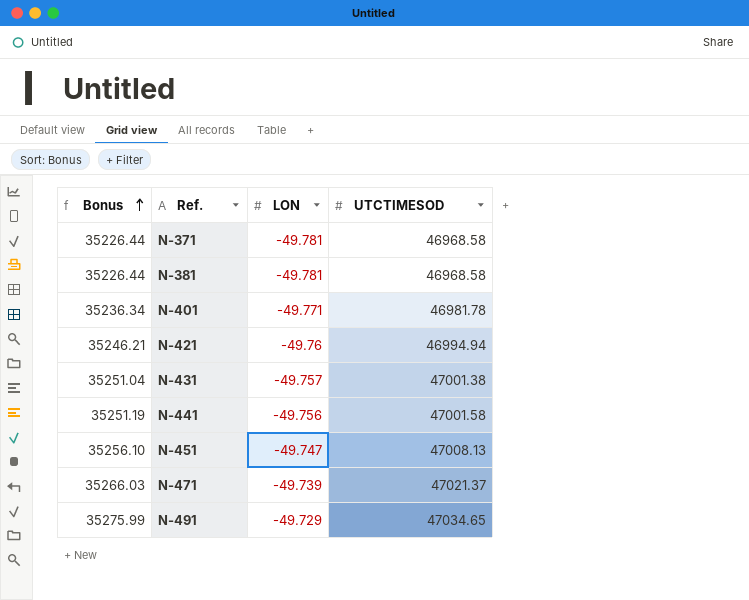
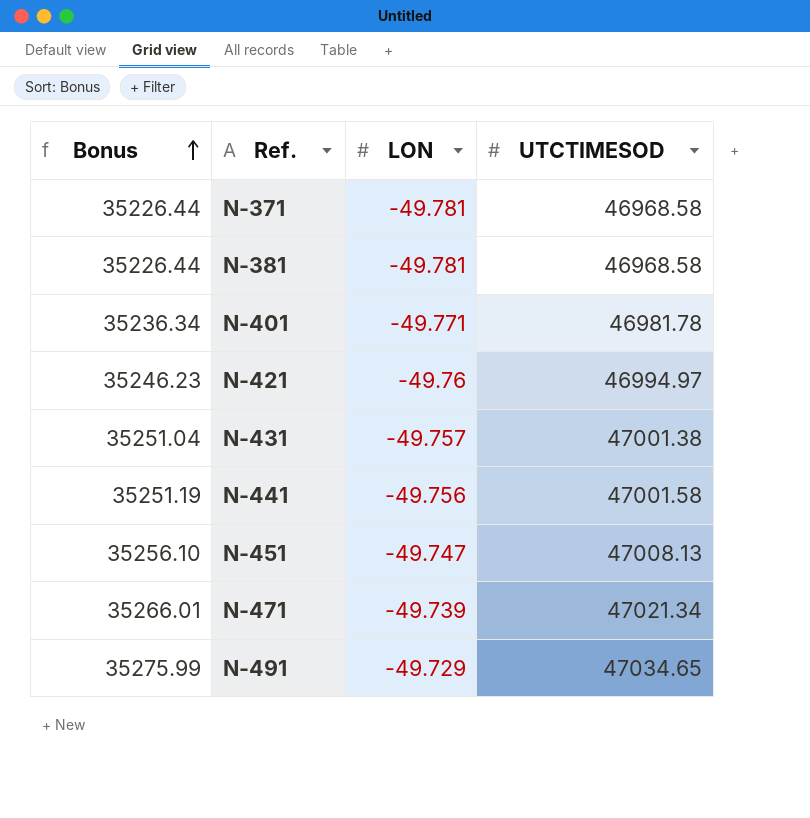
N-421 | Bonus: 35246.21 -> 35246.23
N-421 | UTCTIMESOD: 46994.94 -> 46994.97
N-471 | Bonus: 35266.03 -> 35266.01
N-471 | UTCTIMESOD: 47021.37 -> 47021.34

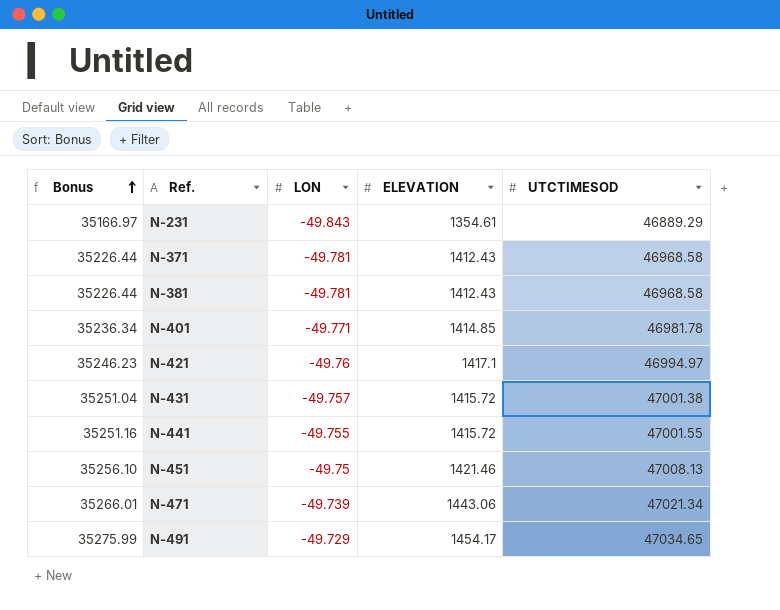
column ELEVATION | position: none -> 4
row N-231: none -> 35166.97 | -49.843 | 1354.61 | 46889.29
N-441 | Bonus: 35251.19 -> 35251.16
N-441 | LON: -49.756 -> -49.755
N-441 | UTCTIMESOD: 47001.58 -> 47001.55
N-451 | LON: -49.747 -> -49.75

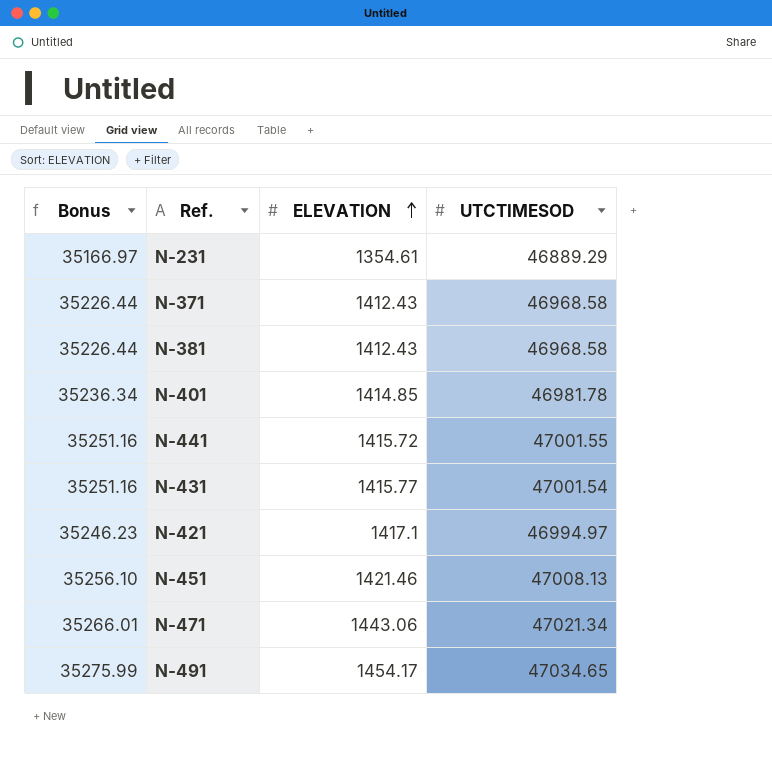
row order: Bonus ascending -> ELEVATION ascending
column LON | position: 3 -> none
N-431 | Bonus: 35251.04 -> 35251.16
N-431 | ELEVATION: 1415.72 -> 1415.77
N-431 | UTCTIMESOD: 47001.38 -> 47001.54

